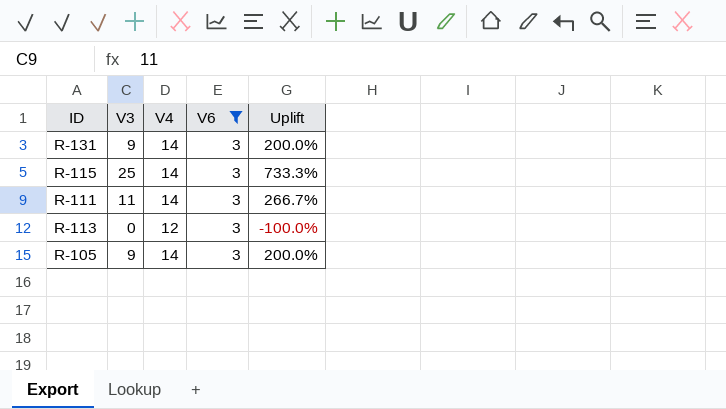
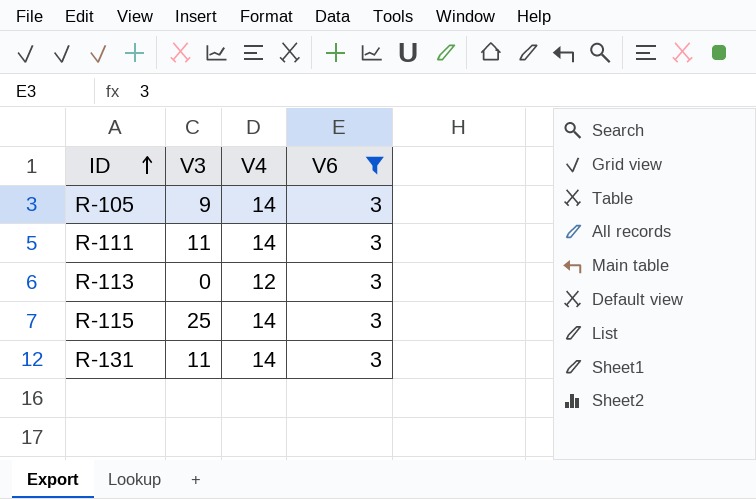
row order: none -> ID ascending
column Uplift | formula: ([V3] - [V6]) / [V6] -> none
R-131 | V3: 9 -> 11

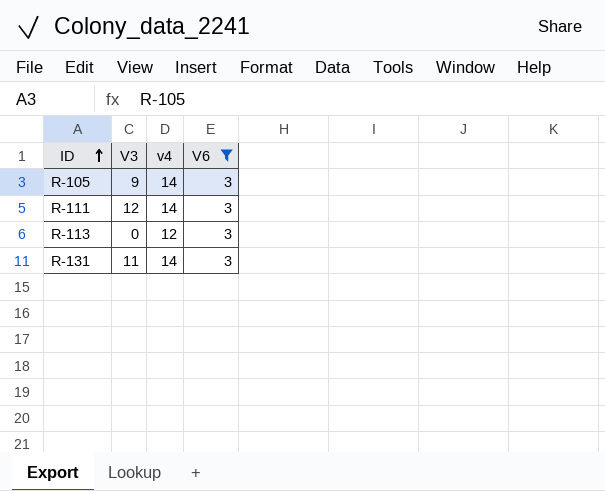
column name: V4 -> v4
row R-115: 25 | 14 | 3 -> none
R-111 | V3: 11 -> 12

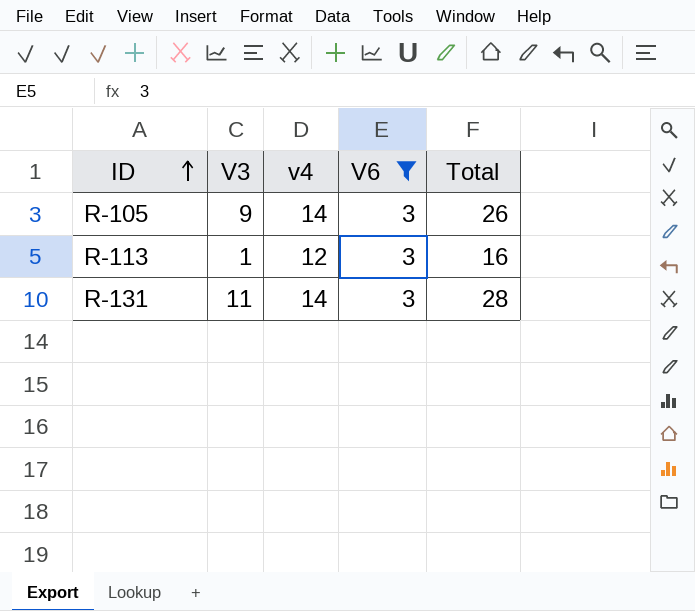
column Total | formula: none -> [V3] + [v4] + [V6]
row R-111: 12 | 14 | 3 -> none
R-113 | V3: 0 -> 1

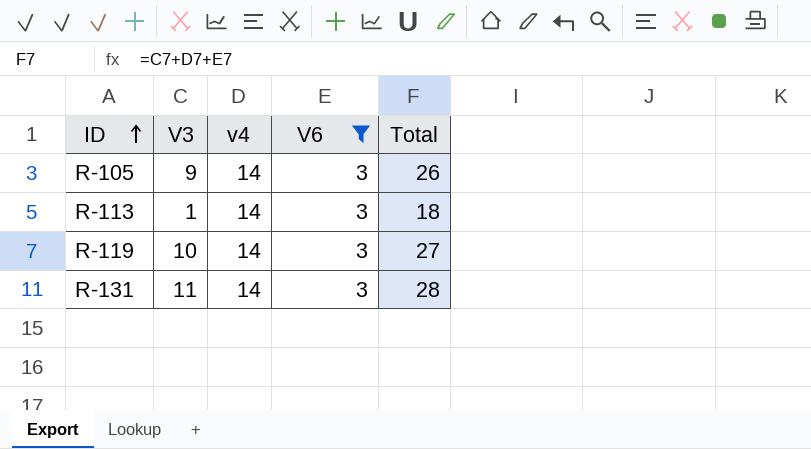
R-113 | v4: 12 -> 14
R-113 | Total: 16 -> 18
row R-119: none -> 10 | 14 | 3 | 27

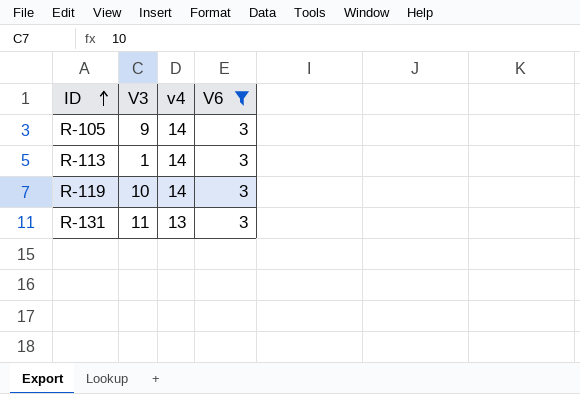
column Total | formula: [V3] + [v4] + [V6] -> none
R-131 | v4: 14 -> 13

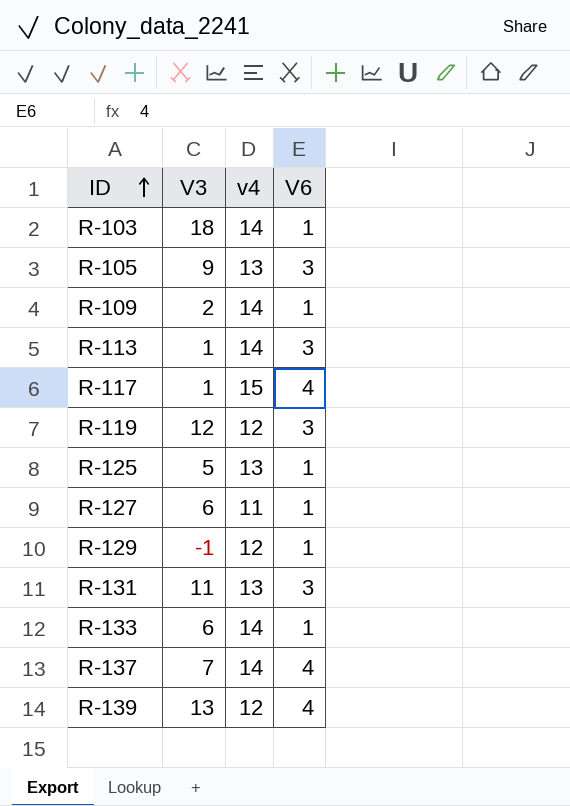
filter: V6 = 3 -> none
R-105 | v4: 14 -> 13
R-119 | V3: 10 -> 12
R-119 | v4: 14 -> 12

